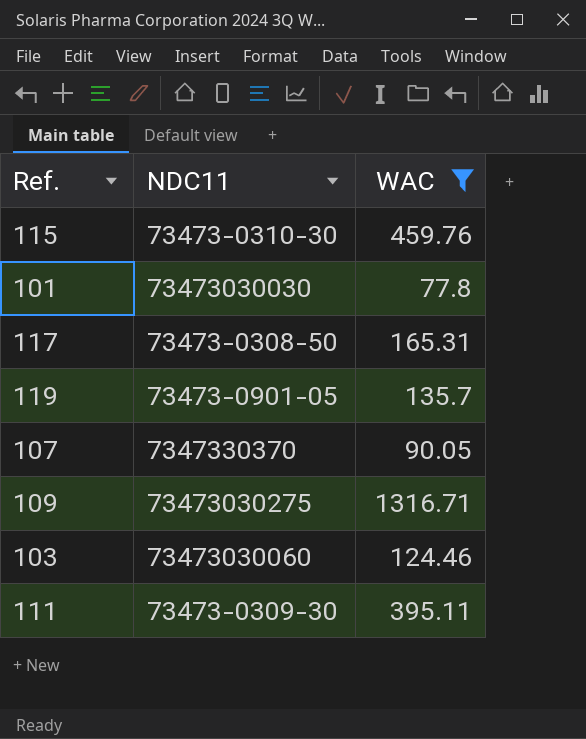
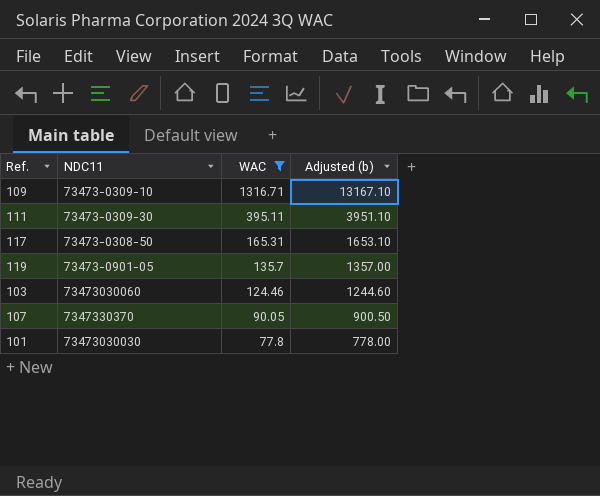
row order: none -> WAC descending
column Adjusted (b) | formula: none -> [WAC] * 10
row 115: 73473-0310-30 | 459.76 -> none
109 | NDC11: 73473030275 -> 73473-0309-10

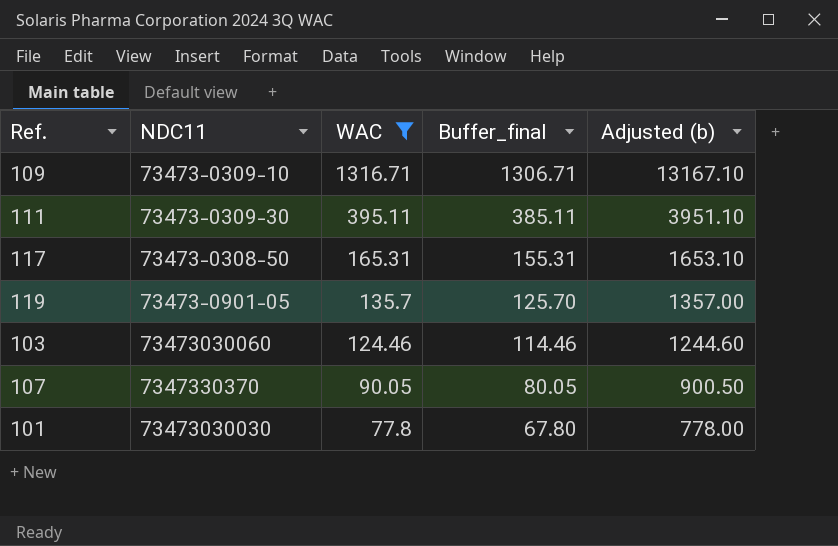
column Buffer_final | formula: none -> [WAC] - 10

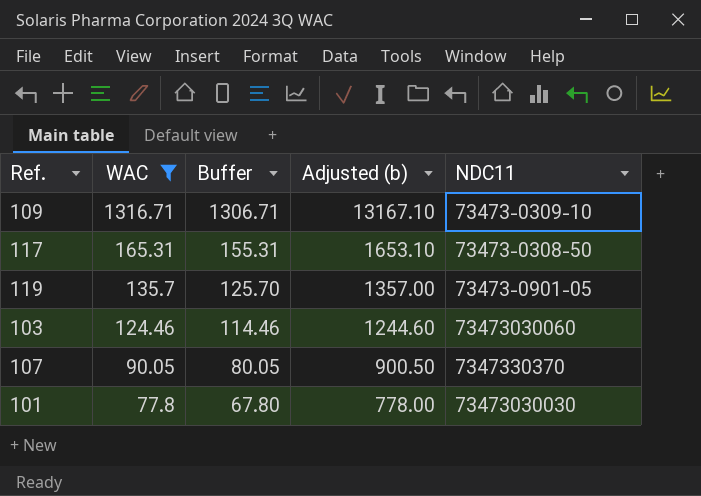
column name: Buffer_final -> Buffer
column NDC11 | position: 2 -> 5
row 111: 73473-0309-30 | 395.11 | 385.11 | 3951.10 -> none

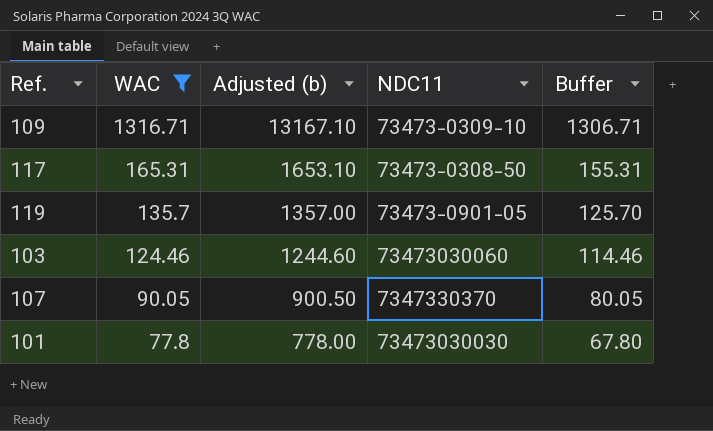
column Buffer | position: 3 -> 5

